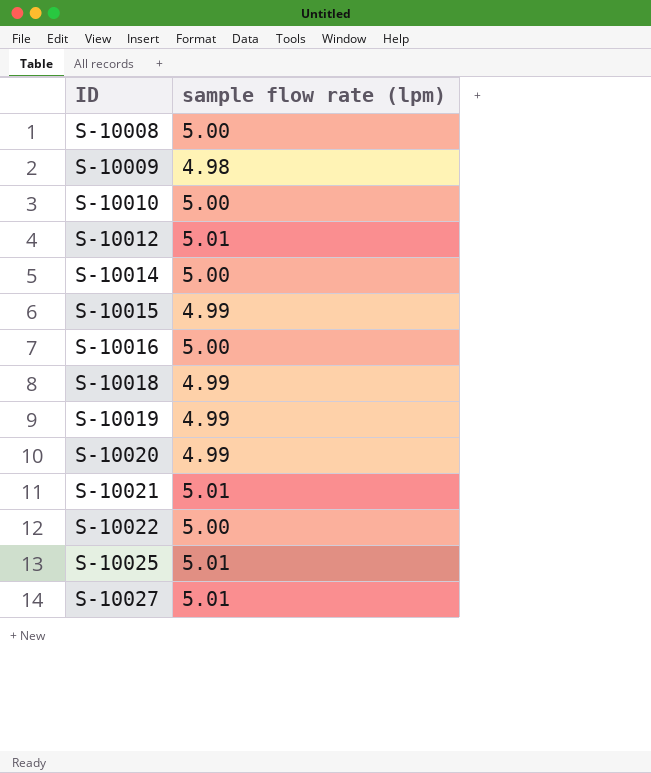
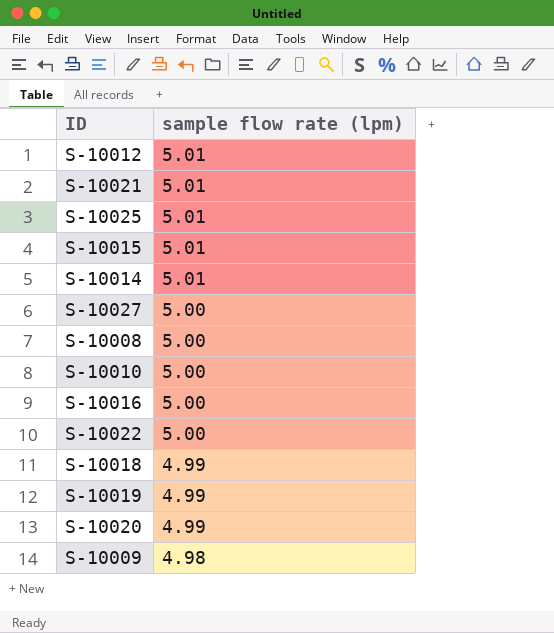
row order: ID ascending -> sample flow rate (lpm) descending
S-10015 | sample flow rate (lpm): 4.99 -> 5.01
S-10014 | sample flow rate (lpm): 5.00 -> 5.01
S-10027 | sample flow rate (lpm): 5.01 -> 5.00

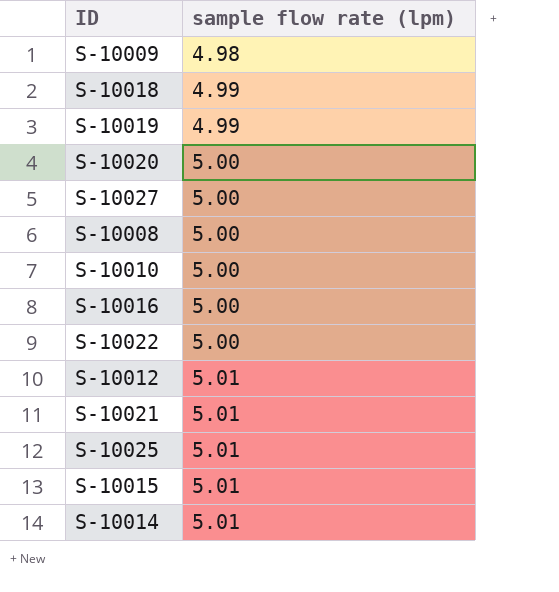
row order: sample flow rate (lpm) descending -> sample flow rate (lpm) ascending
S-10020 | sample flow rate (lpm): 4.99 -> 5.00

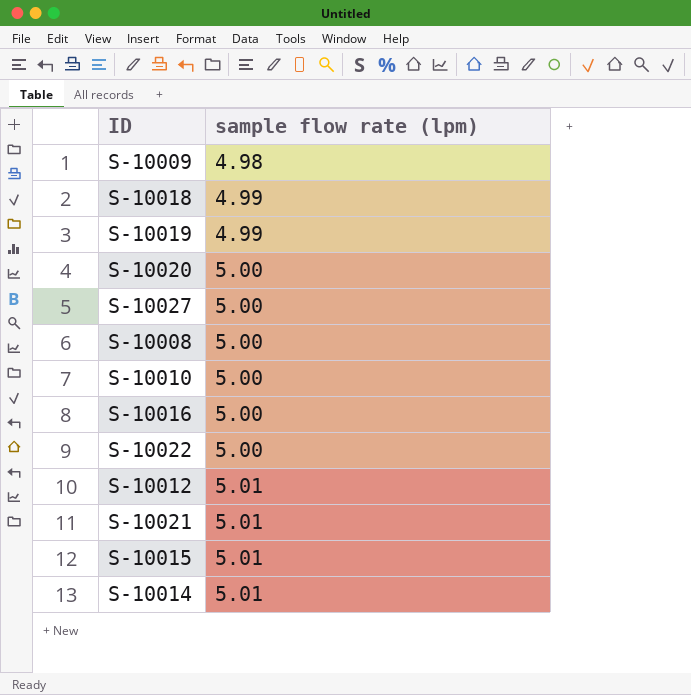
row S-10025: 5.01 -> none

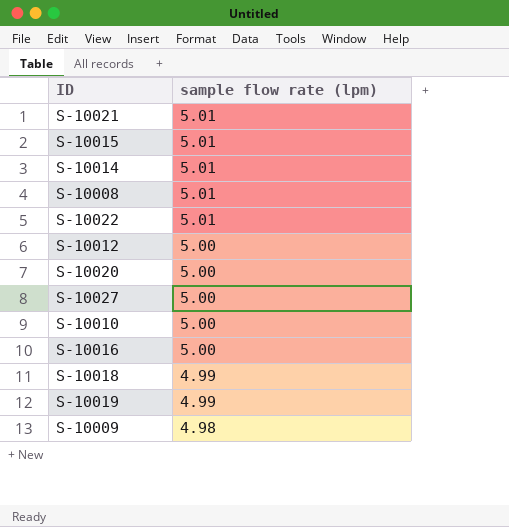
row order: sample flow rate (lpm) ascending -> sample flow rate (lpm) descending
S-10008 | sample flow rate (lpm): 5.00 -> 5.01
S-10022 | sample flow rate (lpm): 5.00 -> 5.01
S-10012 | sample flow rate (lpm): 5.01 -> 5.00

